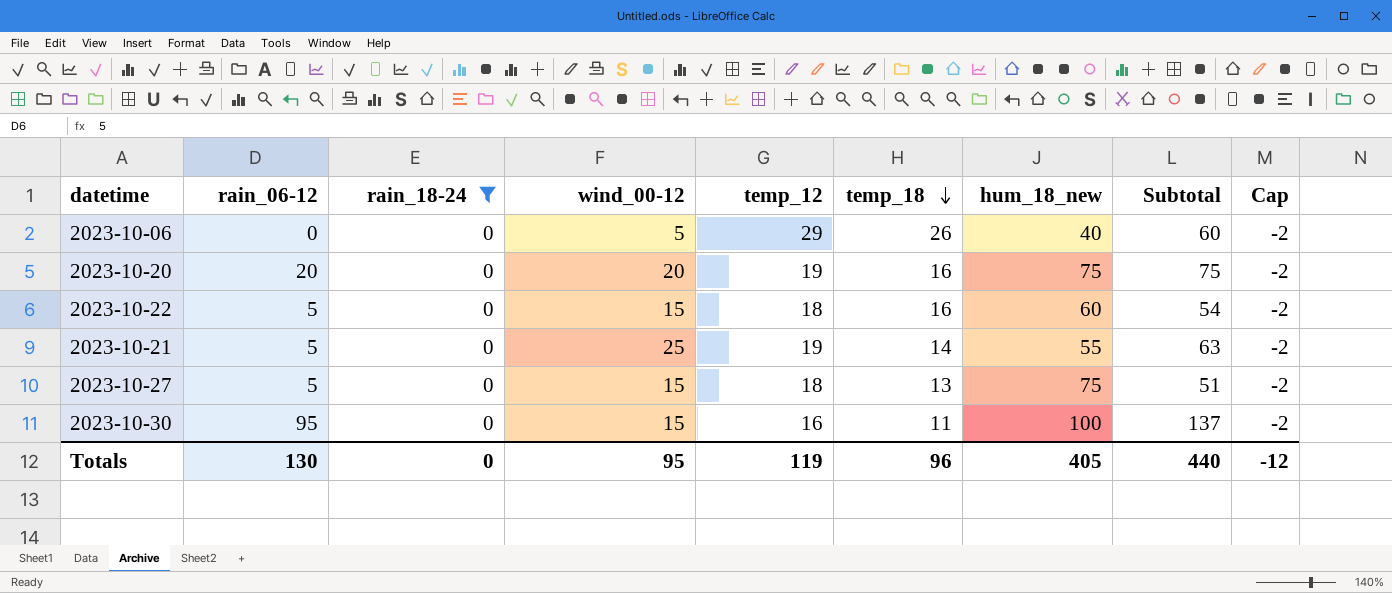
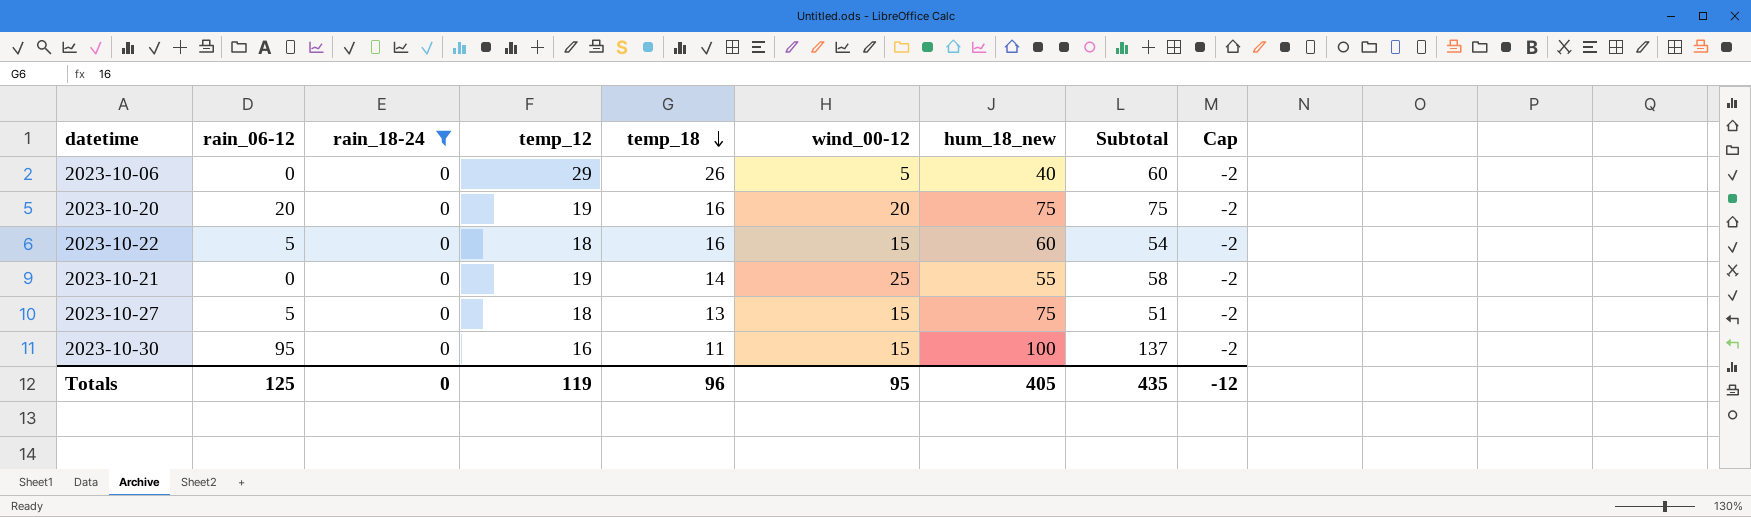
column wind_00-12 | position: 4 -> 6
2023-10-21 | rain_06-12: 5 -> 0
2023-10-21 | Subtotal: 63 -> 58
Totals | rain_06-12: 130 -> 125
Totals | Subtotal: 440 -> 435

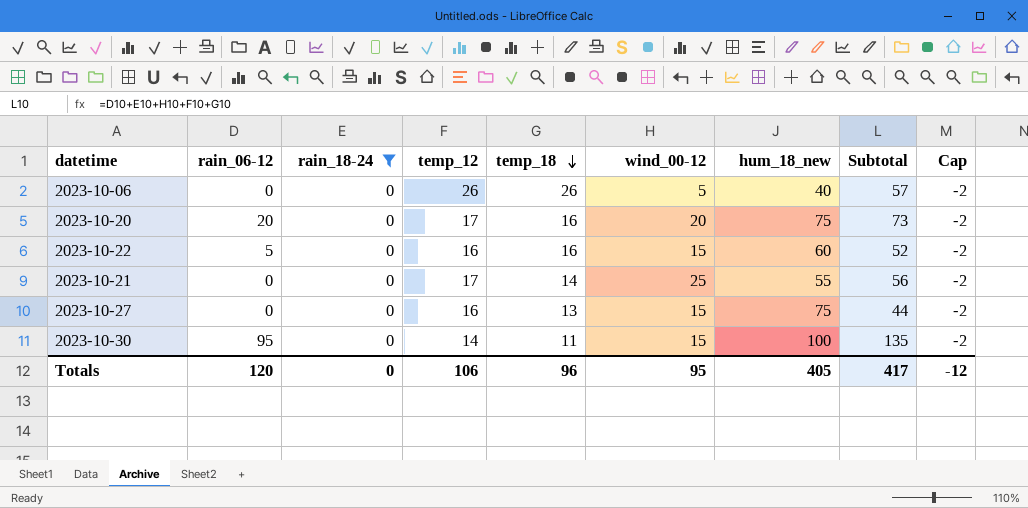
2023-10-06 | temp_12: 29 -> 26
2023-10-06 | Subtotal: 60 -> 57
2023-10-20 | temp_12: 19 -> 17
2023-10-20 | Subtotal: 75 -> 73
2023-10-22 | temp_12: 18 -> 16
2023-10-22 | Subtotal: 54 -> 52
2023-10-21 | temp_12: 19 -> 17
2023-10-21 | Subtotal: 58 -> 56
2023-10-27 | rain_06-12: 5 -> 0
2023-10-27 | temp_12: 18 -> 16
2023-10-27 | Subtotal: 51 -> 44
2023-10-30 | temp_12: 16 -> 14
2023-10-30 | Subtotal: 137 -> 135
Totals | rain_06-12: 125 -> 120
Totals | temp_12: 119 -> 106
Totals | Subtotal: 435 -> 417

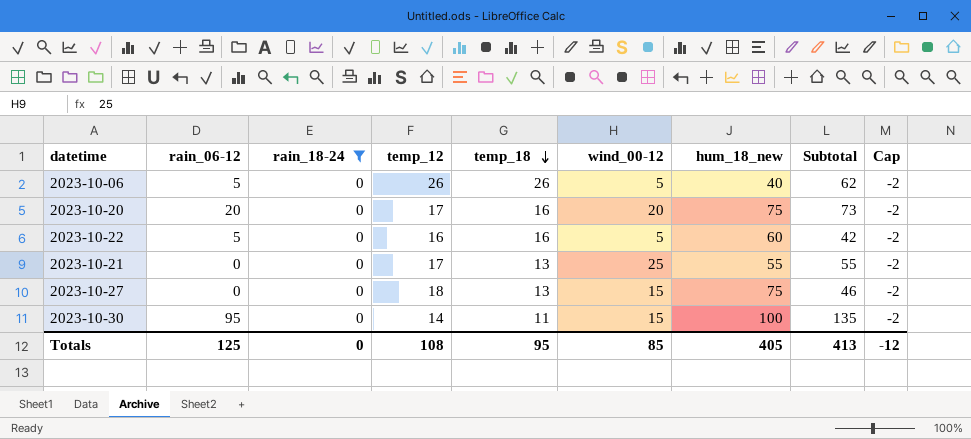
2023-10-06 | rain_06-12: 0 -> 5
2023-10-06 | Subtotal: 57 -> 62
2023-10-22 | wind_00-12: 15 -> 5
2023-10-22 | Subtotal: 52 -> 42
2023-10-21 | temp_18: 14 -> 13
2023-10-21 | Subtotal: 56 -> 55
2023-10-27 | temp_12: 16 -> 18
2023-10-27 | Subtotal: 44 -> 46
Totals | rain_06-12: 120 -> 125
Totals | temp_12: 106 -> 108
Totals | temp_18: 96 -> 95
Totals | wind_00-12: 95 -> 85
Totals | Subtotal: 417 -> 413

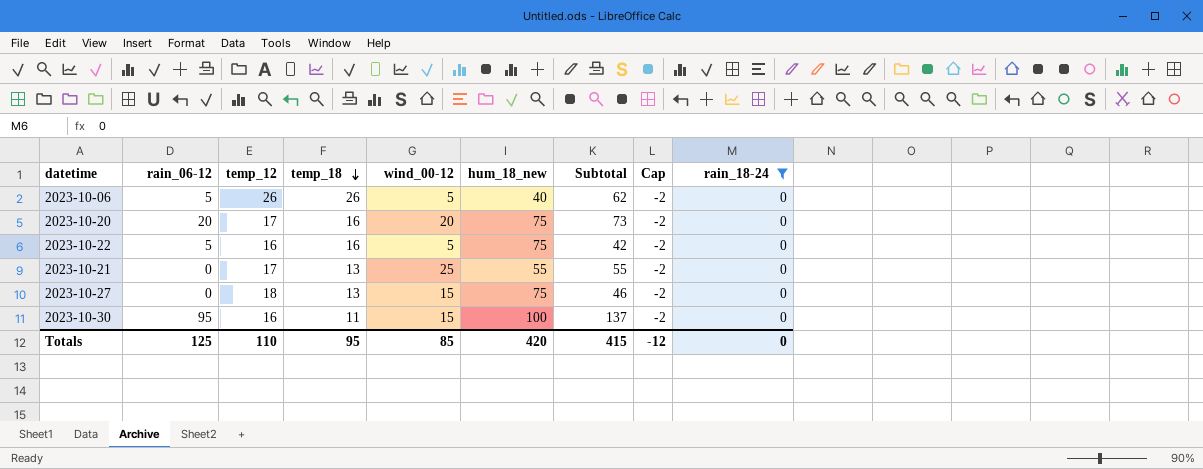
column rain_18-24 | position: 3 -> 9
2023-10-22 | hum_18_new: 60 -> 75
2023-10-30 | temp_12: 14 -> 16
2023-10-30 | Subtotal: 135 -> 137
Totals | temp_12: 108 -> 110
Totals | hum_18_new: 405 -> 420
Totals | Subtotal: 413 -> 415

